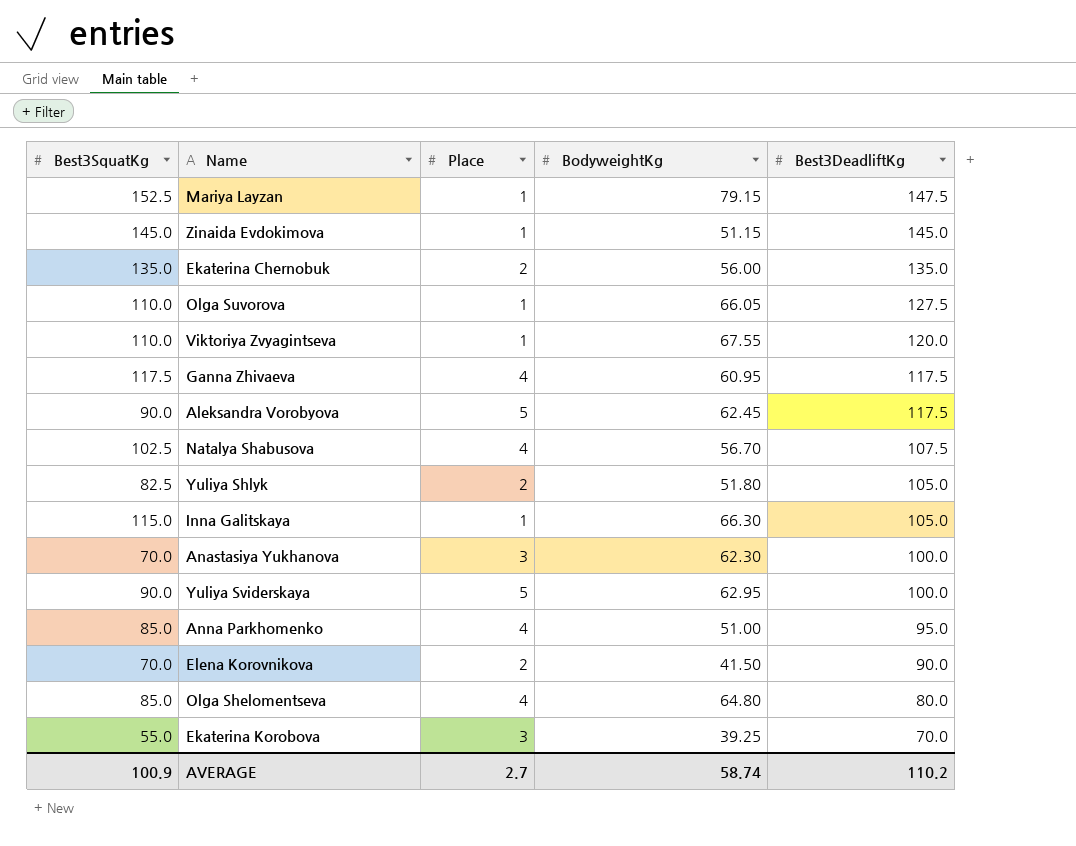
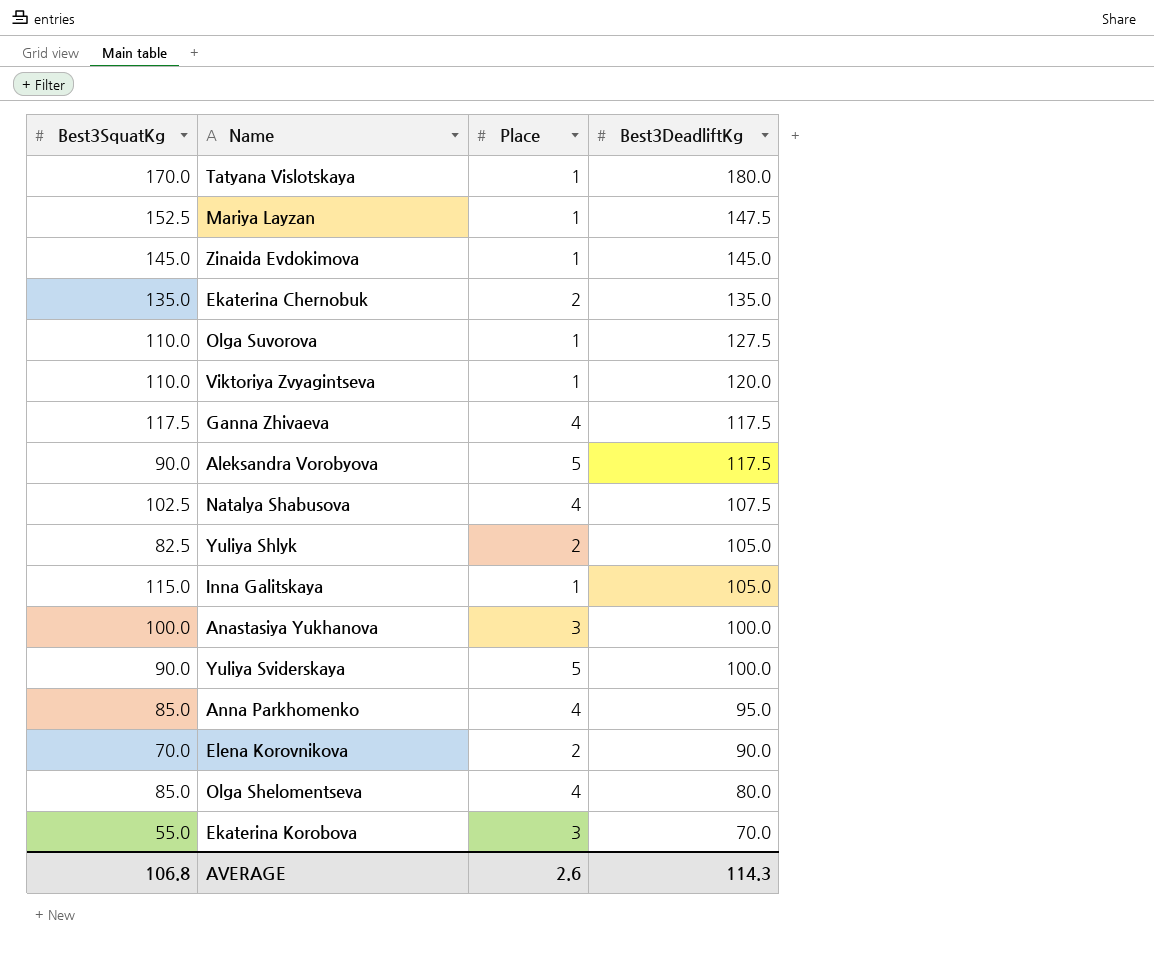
column BodyweightKg | position: 4 -> none
row Tatyana Vislotskaya: none -> 170.0 | 1 | 180.0
Anastasiya Yukhanova | Best3SquatKg: 70.0 -> 100.0
AVERAGE | Best3SquatKg: 100.9 -> 106.8
AVERAGE | Place: 2.7 -> 2.6
AVERAGE | Best3DeadliftKg: 110.2 -> 114.3

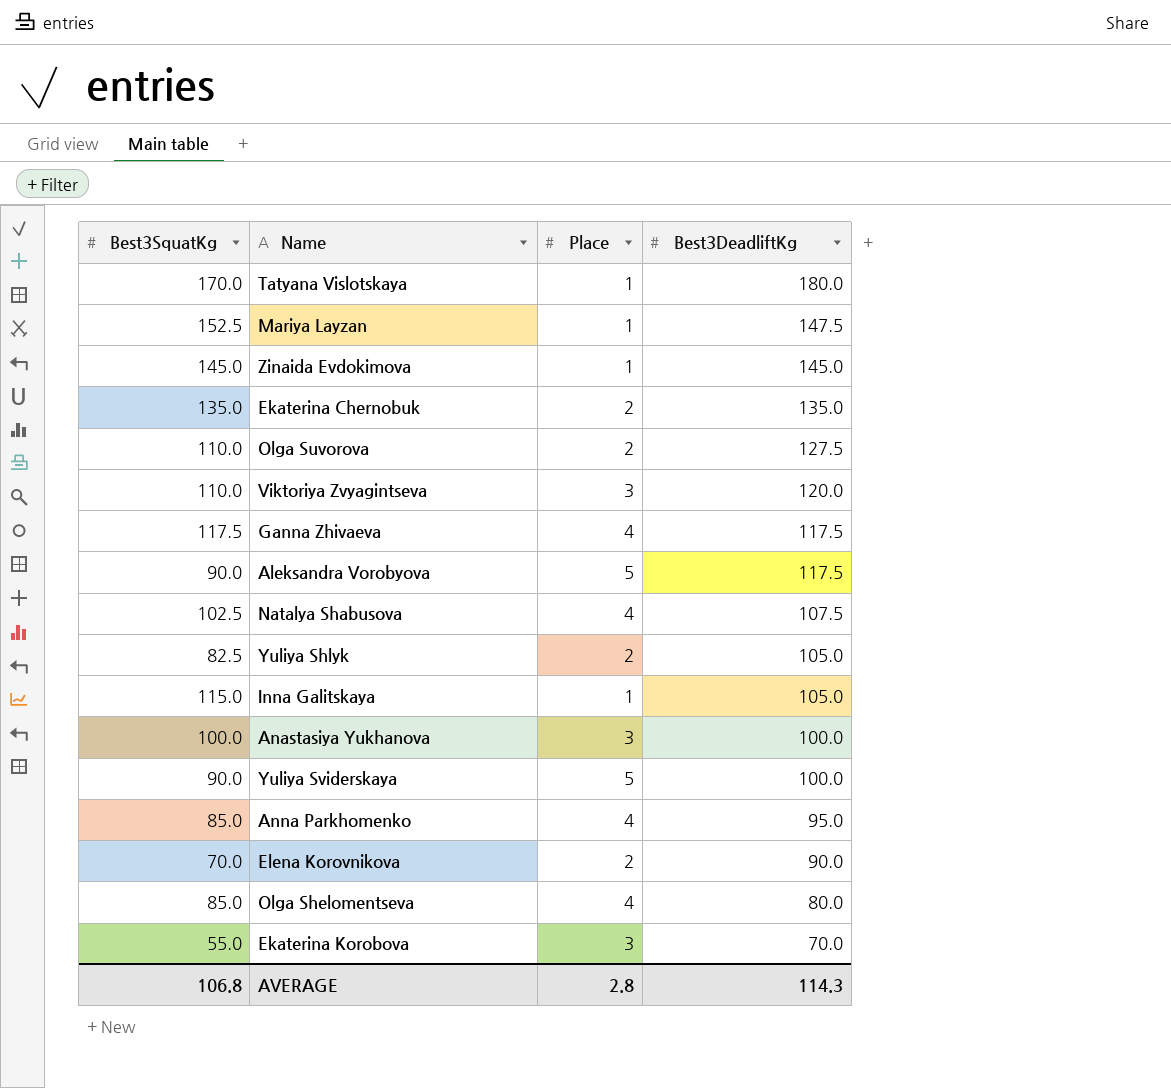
Olga Suvorova | Place: 1 -> 2
Viktoriya Zvyagintseva | Place: 1 -> 3
AVERAGE | Place: 2.6 -> 2.8

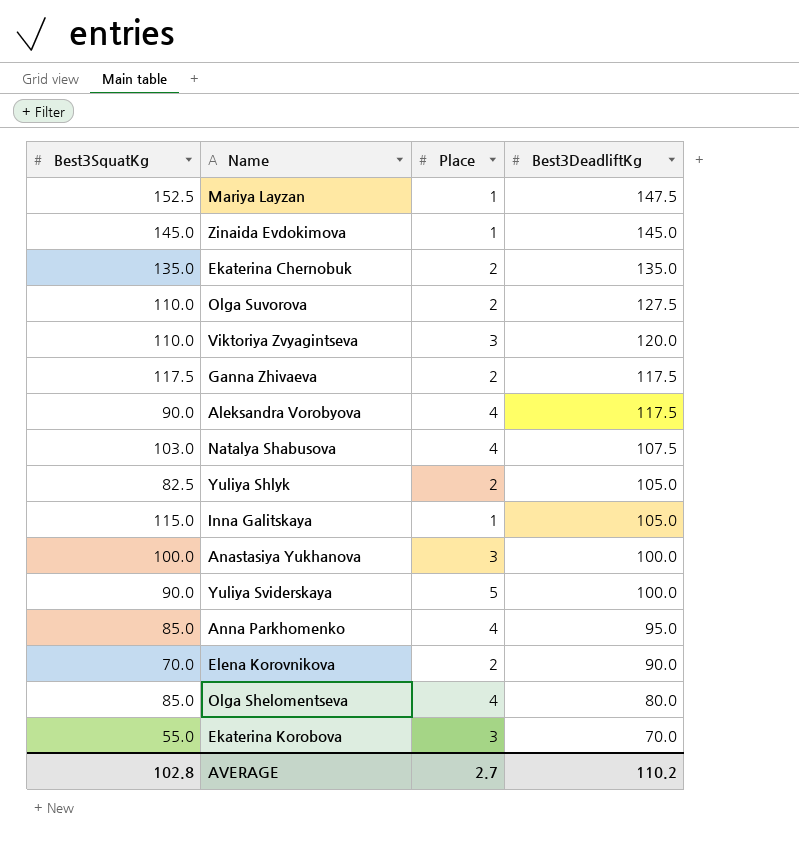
row Tatyana Vislotskaya: 170.0 | 1 | 180.0 -> none
Ganna Zhivaeva | Place: 4 -> 2
Aleksandra Vorobyova | Place: 5 -> 4
Natalya Shabusova | Best3SquatKg: 102.5 -> 103.0
AVERAGE | Best3SquatKg: 106.8 -> 102.8
AVERAGE | Place: 2.8 -> 2.7
AVERAGE | Best3DeadliftKg: 114.3 -> 110.2

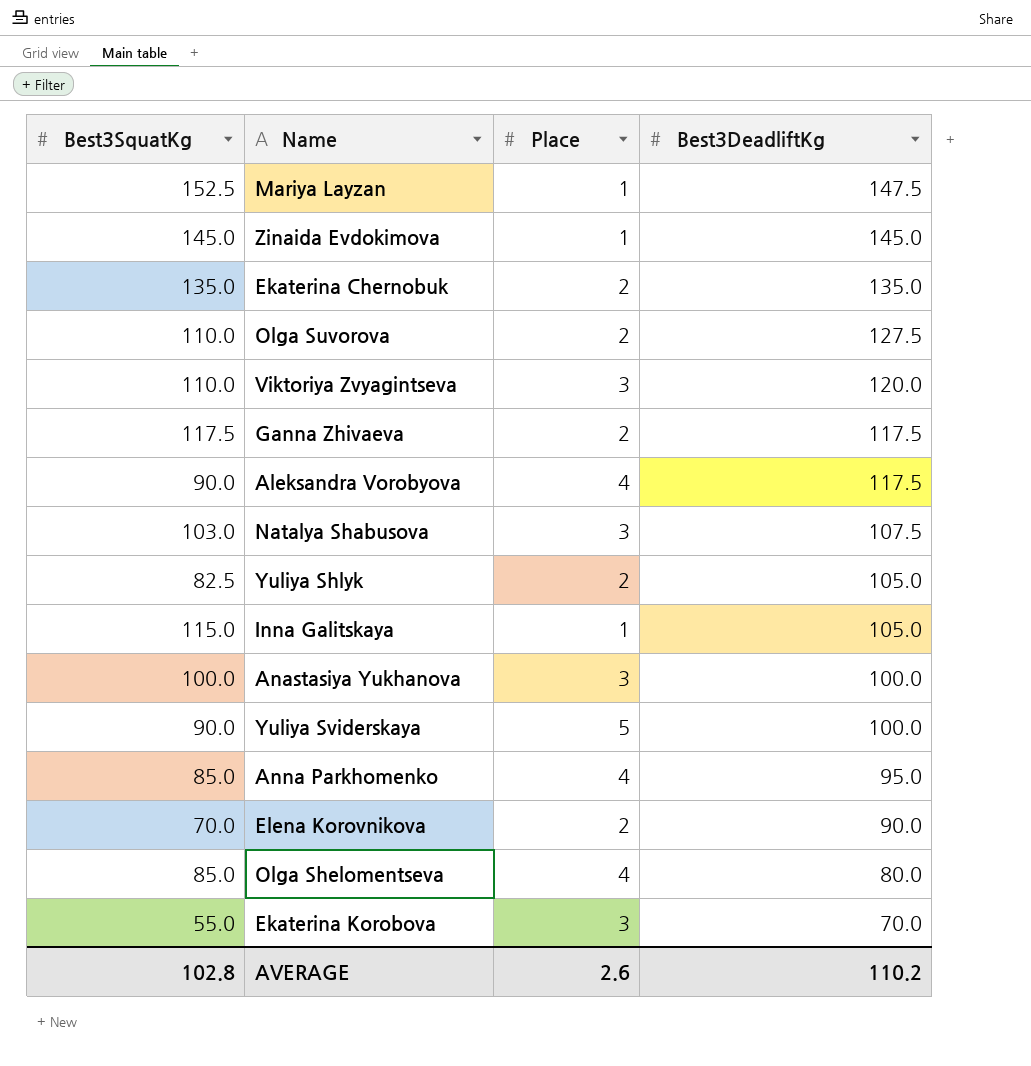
Natalya Shabusova | Place: 4 -> 3
AVERAGE | Place: 2.7 -> 2.6

